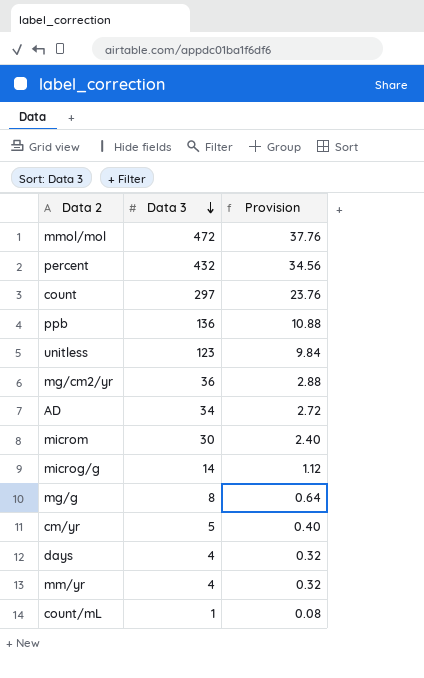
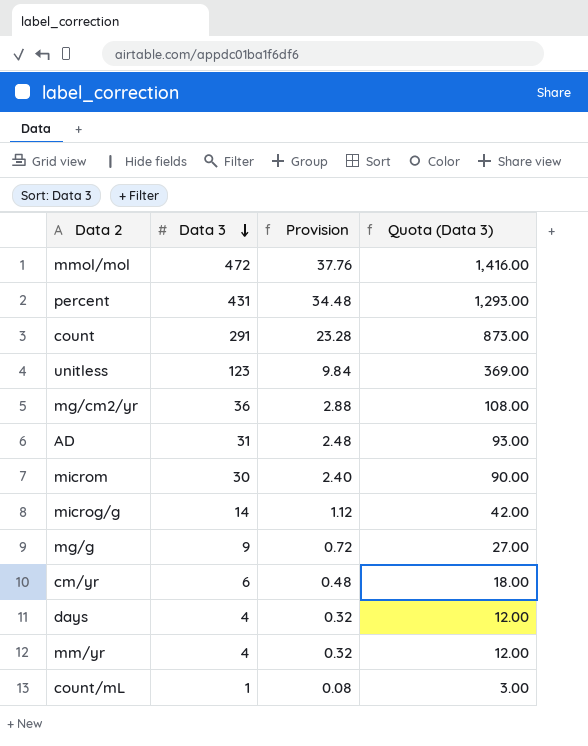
column Quota (Data 3) | formula: none -> [Data 3] * 3
row ppb: 136 | 10.88 -> none
percent | Data 3: 432 -> 431
percent | Provision: 34.56 -> 34.48
count | Data 3: 297 -> 291
count | Provision: 23.76 -> 23.28
AD | Data 3: 34 -> 31
AD | Provision: 2.72 -> 2.48
mg/g | Data 3: 8 -> 9
mg/g | Provision: 0.64 -> 0.72
cm/yr | Data 3: 5 -> 6
cm/yr | Provision: 0.40 -> 0.48

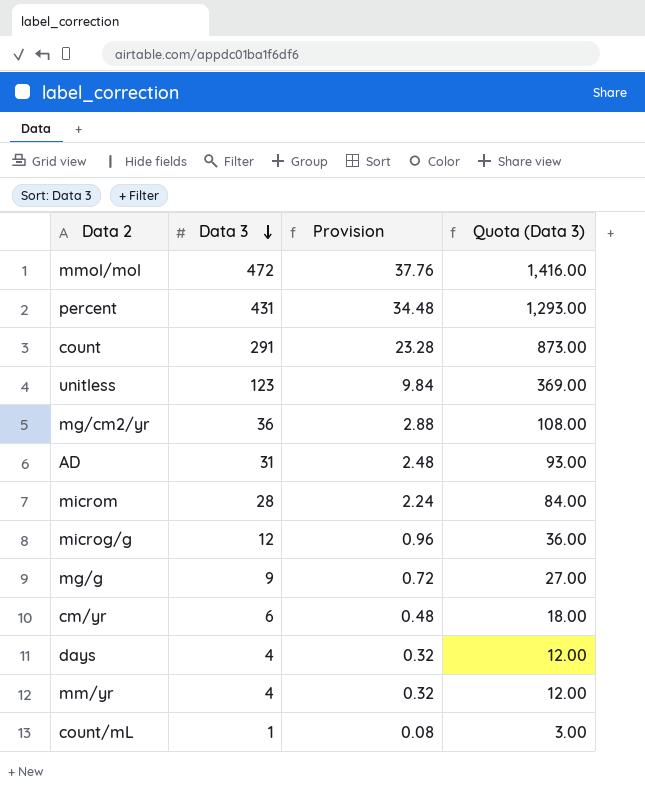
microm | Data 3: 30 -> 28
microm | Provision: 2.40 -> 2.24
microm | Quota (Data 3): 90.00 -> 84.00
microg/g | Data 3: 14 -> 12
microg/g | Provision: 1.12 -> 0.96
microg/g | Quota (Data 3): 42.00 -> 36.00

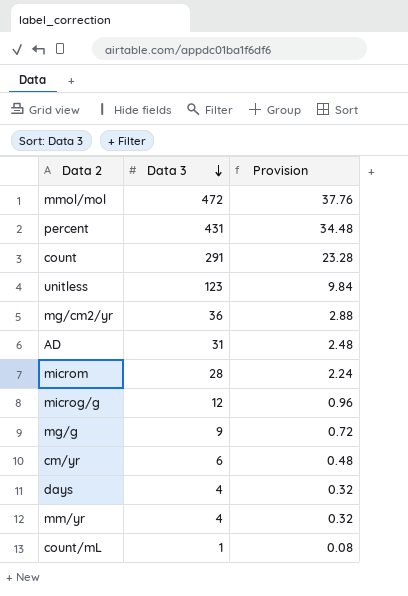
column Quota (Data 3) | formula: [Data 3] * 3 -> none

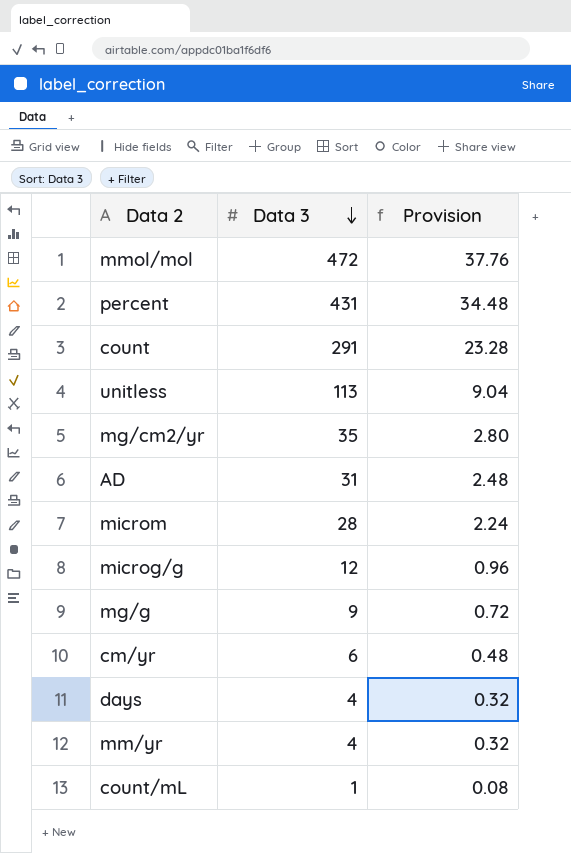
unitless | Data 3: 123 -> 113
unitless | Provision: 9.84 -> 9.04
mg/cm2/yr | Data 3: 36 -> 35
mg/cm2/yr | Provision: 2.88 -> 2.80

